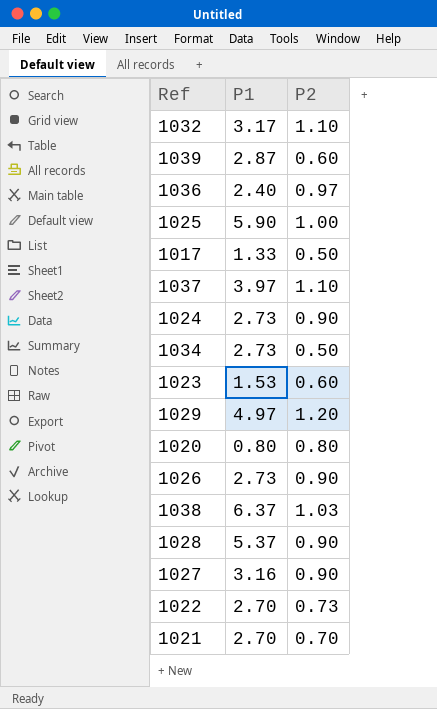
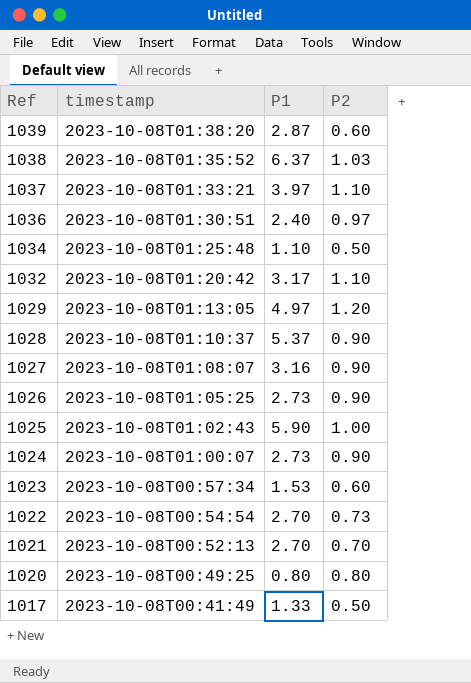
row order: none -> Ref descending
column timestamp | position: none -> 2
1034 | P1: 2.73 -> 1.10

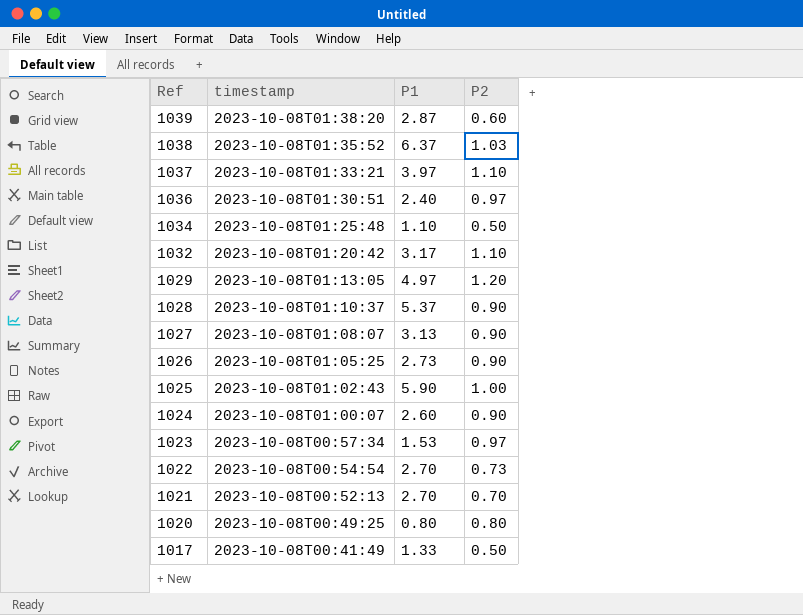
1027 | P1: 3.16 -> 3.13
1024 | P1: 2.73 -> 2.60
1023 | P2: 0.60 -> 0.97

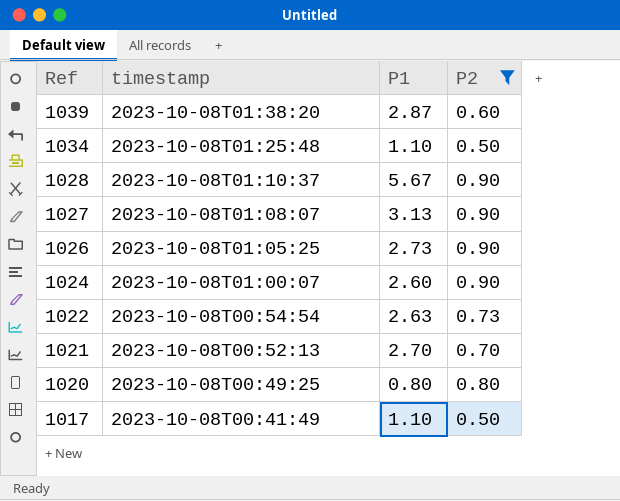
filter: none -> P2 <= 0.90
1028 | P1: 5.37 -> 5.67
1022 | P1: 2.70 -> 2.63
1017 | P1: 1.33 -> 1.10

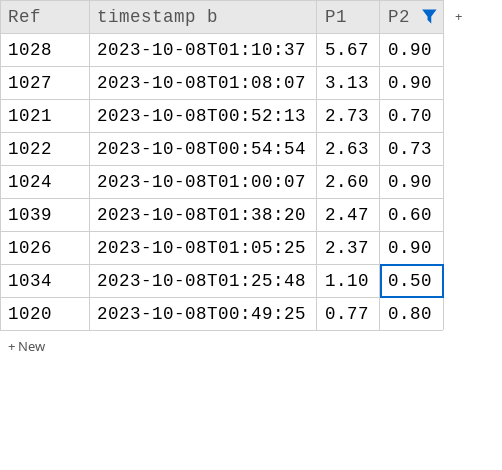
row order: Ref descending -> P1 descending
column name: timestamp -> timestamp b
row 1017: 2023-10-08T00:41:49 | 1.10 | 0.50 -> none
1021 | P1: 2.70 -> 2.73
1039 | P1: 2.87 -> 2.47
1026 | P1: 2.73 -> 2.37
1020 | P1: 0.80 -> 0.77

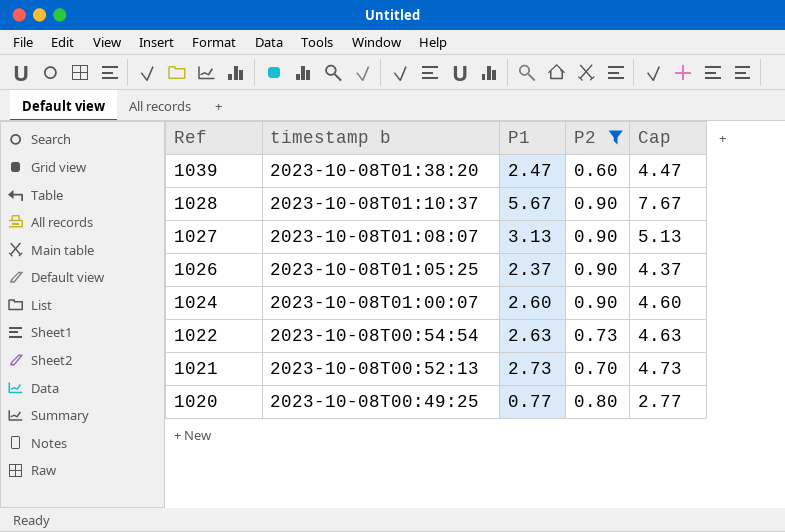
row order: P1 descending -> Ref descending
column Cap | formula: none -> [P1] + 2
row 1034: 2023-10-08T01:25:48 | 1.10 | 0.50 -> none

